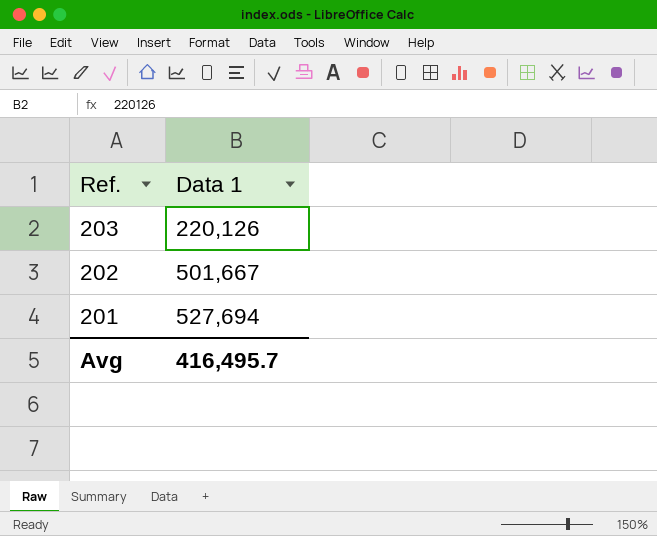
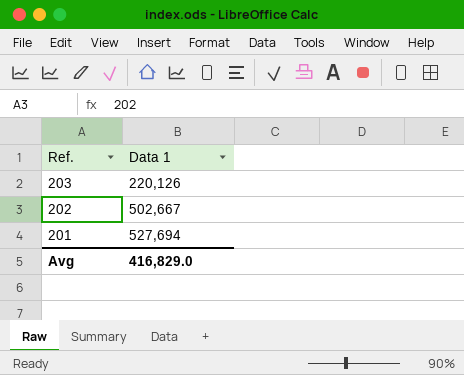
202 | Data 1: 501,667 -> 502,667
Avg | Data 1: 416,495.7 -> 416,829.0

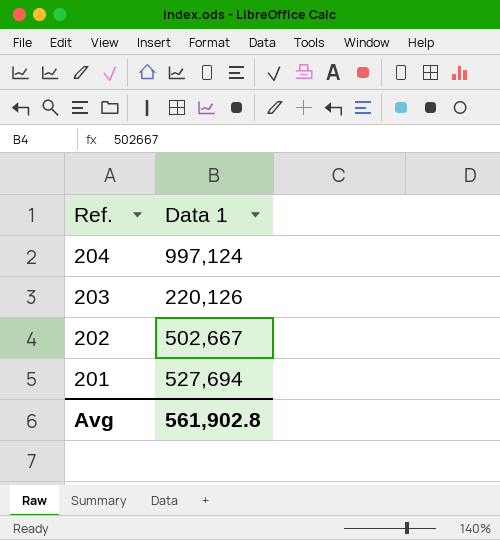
row 204: none -> 997,124
Avg | Data 1: 416,829.0 -> 561,902.8

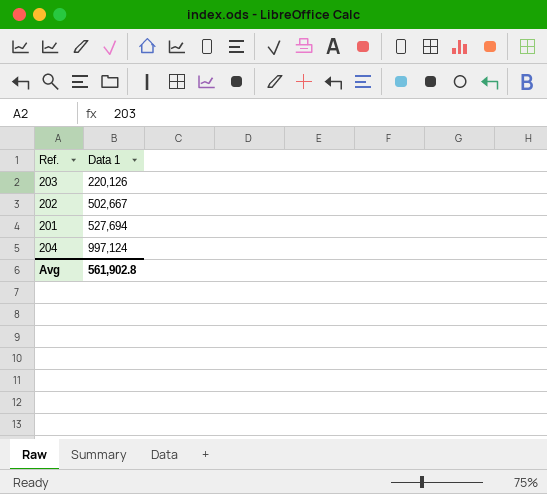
row order: Ref. descending -> Data 1 ascending

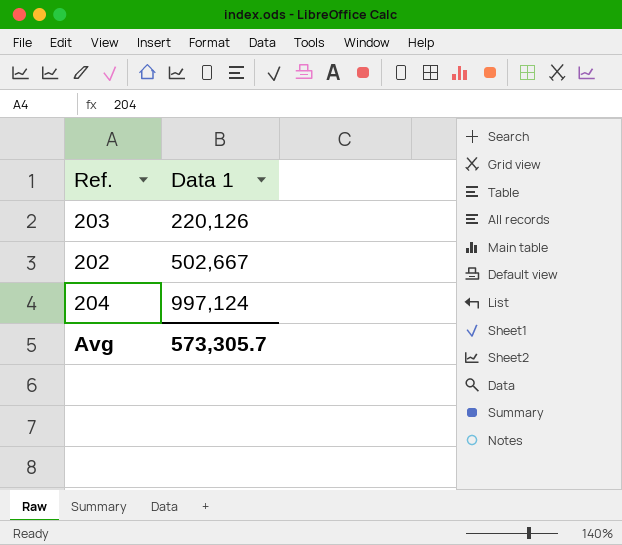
row 201: 527,694 -> none
Avg | Data 1: 561,902.8 -> 573,305.7

